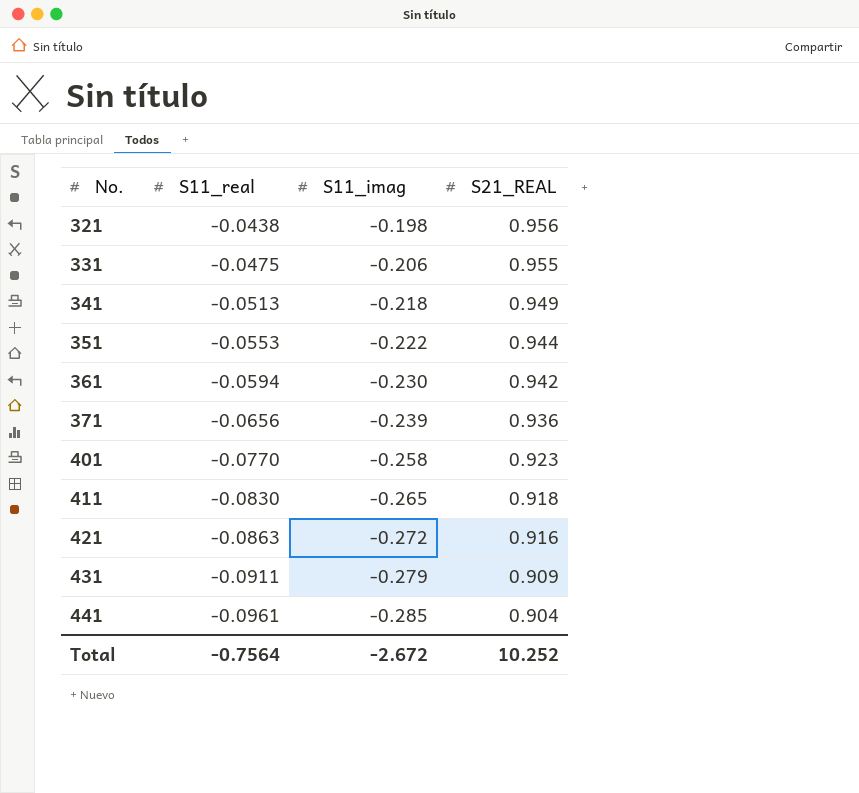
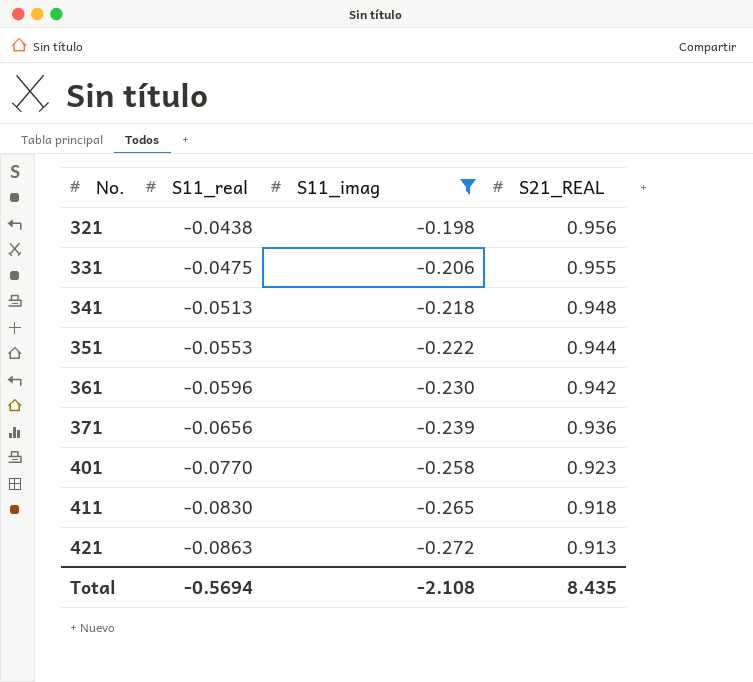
filter: none -> S11_imag >= -0.272
341 | S21_REAL: 0.949 -> 0.948
361 | S11_real: -0.0594 -> -0.0596
421 | S21_REAL: 0.916 -> 0.913
Total | S11_real: -0.7564 -> -0.5694
Total | S11_imag: -2.672 -> -2.108
Total | S21_REAL: 10.252 -> 8.435

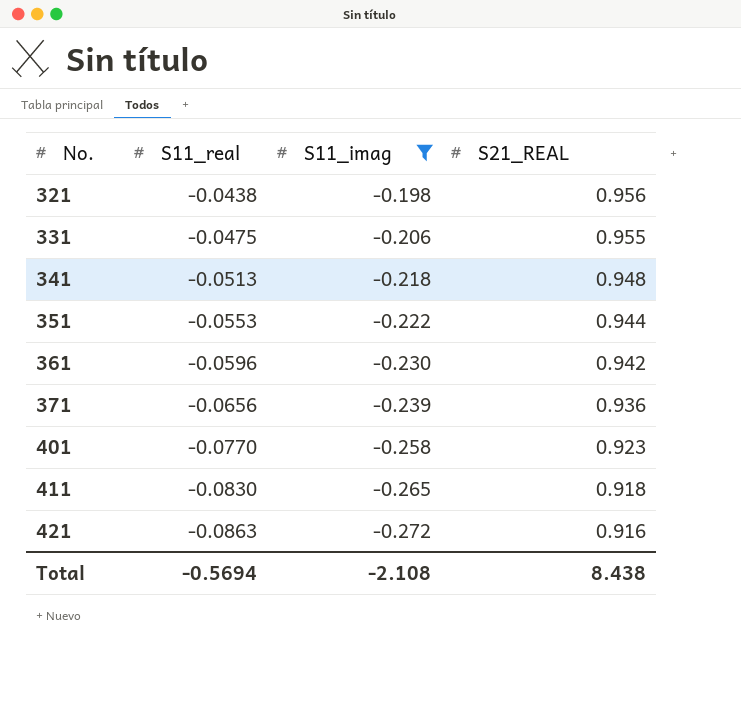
421 | S21_REAL: 0.913 -> 0.916
Total | S21_REAL: 8.435 -> 8.438

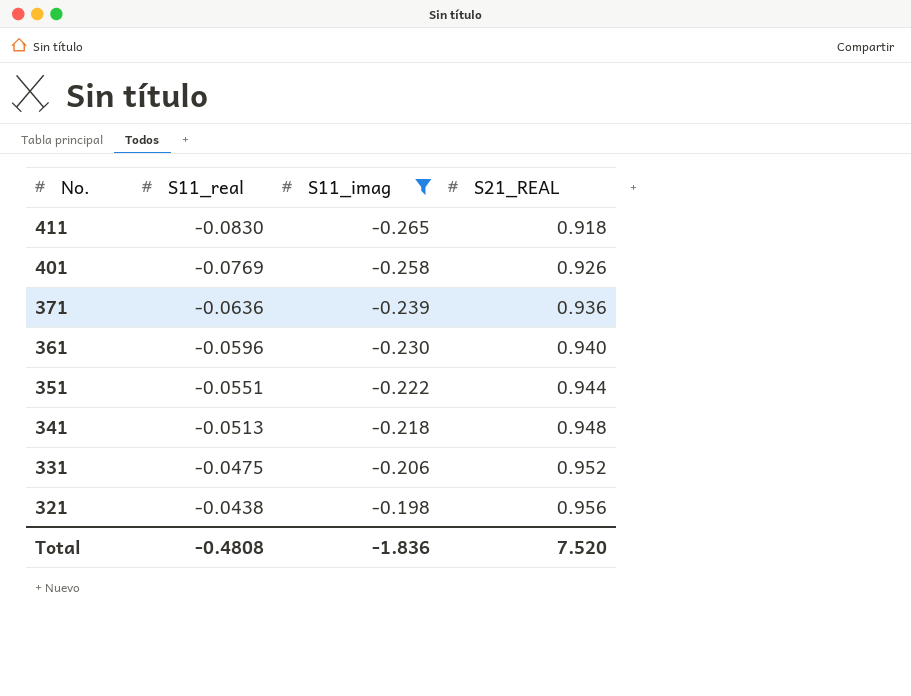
row order: No. ascending -> No. descending
row 421: -0.0863 | -0.272 | 0.916 -> none
401 | S11_real: -0.0770 -> -0.0769
401 | S21_REAL: 0.923 -> 0.926
371 | S11_real: -0.0656 -> -0.0636
361 | S21_REAL: 0.942 -> 0.940
351 | S11_real: -0.0553 -> -0.0551
331 | S21_REAL: 0.955 -> 0.952
Total | S11_real: -0.5694 -> -0.4808
Total | S11_imag: -2.108 -> -1.836
Total | S21_REAL: 8.438 -> 7.520

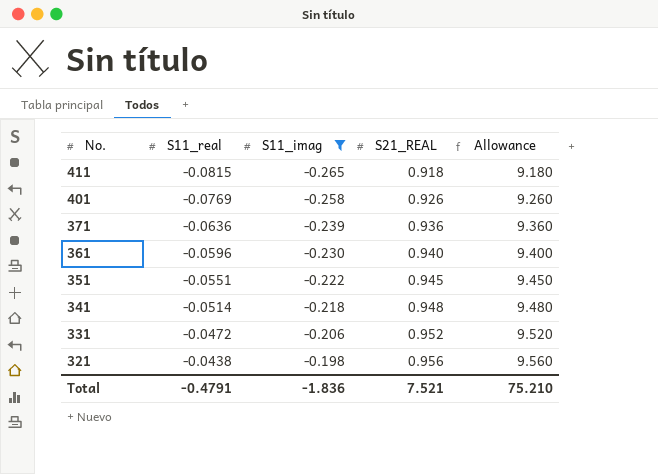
column Allowance | formula: none -> [S21_REAL] * 10
411 | S11_real: -0.0830 -> -0.0815
351 | S21_REAL: 0.944 -> 0.945
341 | S11_real: -0.0513 -> -0.0514
331 | S11_real: -0.0475 -> -0.0472
Total | S11_real: -0.4808 -> -0.4791
Total | S21_REAL: 7.520 -> 7.521

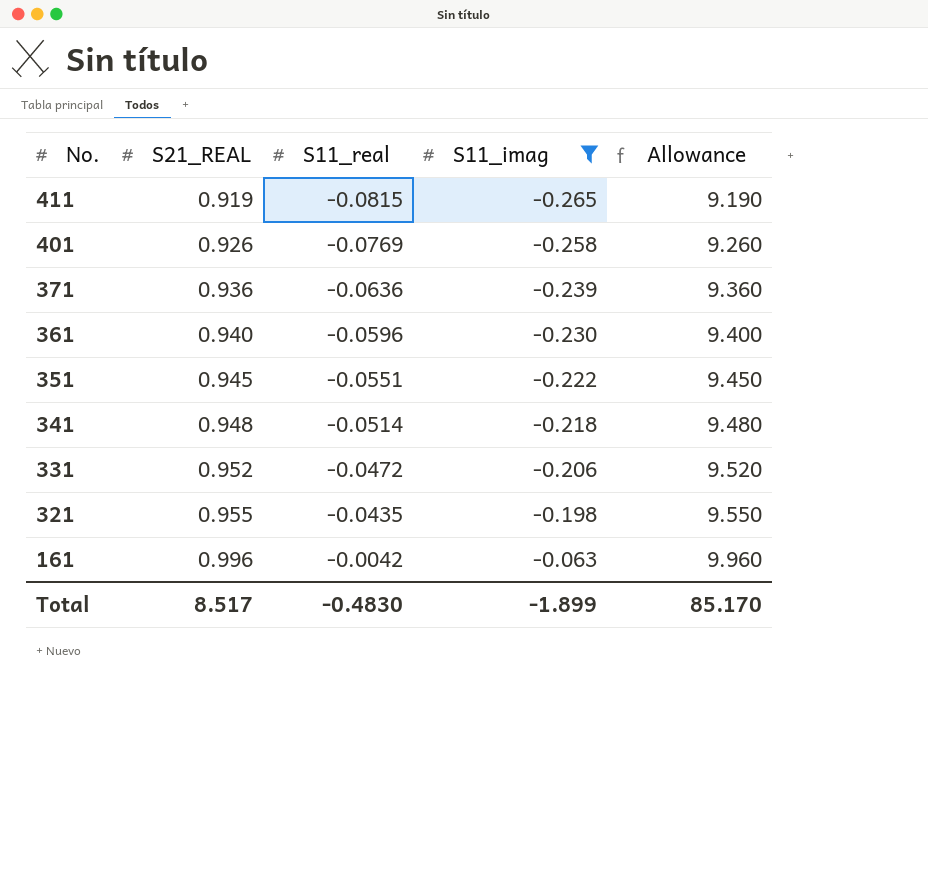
column S21_REAL | position: 4 -> 2
411 | S21_REAL: 0.918 -> 0.919
411 | Allowance: 9.180 -> 9.190
321 | S21_REAL: 0.956 -> 0.955
321 | S11_real: -0.0438 -> -0.0435
321 | Allowance: 9.560 -> 9.550
row 161: none -> 0.996 | -0.0042 | -0.063 | 9.960
Total | S21_REAL: 7.521 -> 8.517
Total | S11_real: -0.4791 -> -0.4830
Total | S11_imag: -1.836 -> -1.899
Total | Allowance: 75.210 -> 85.170

